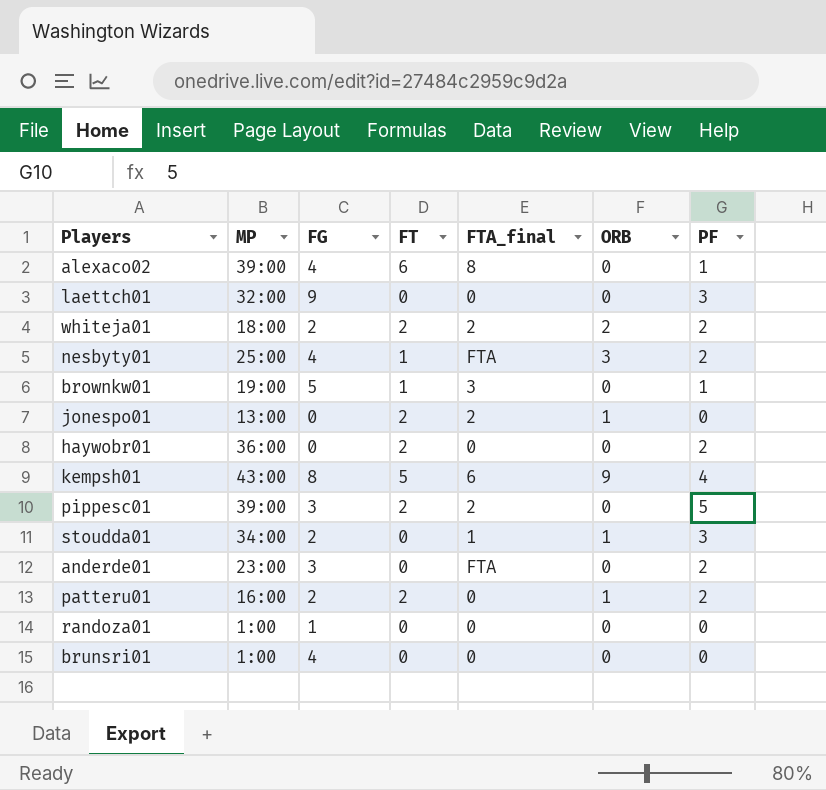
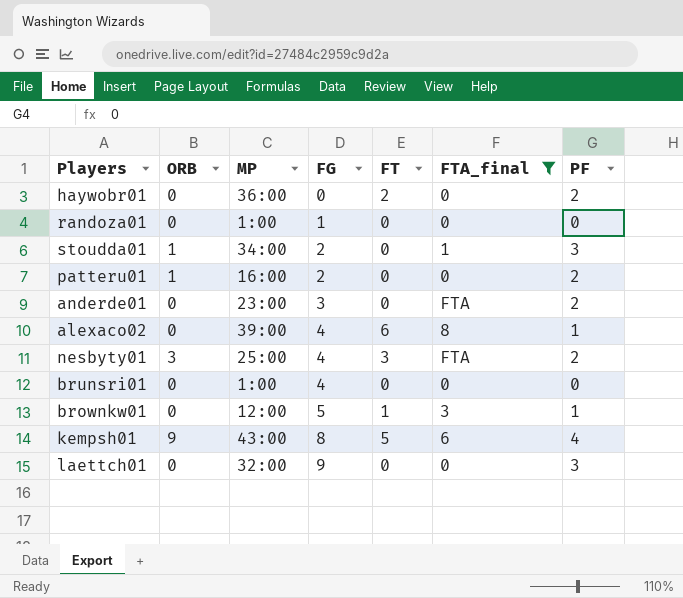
filter: none -> FTA_final != 2
row order: none -> FG ascending
column ORB | position: 6 -> 2
patteru01 | FT: 2 -> 0
nesbyty01 | FT: 1 -> 3
brownkw01 | MP: 19:00 -> 12:00

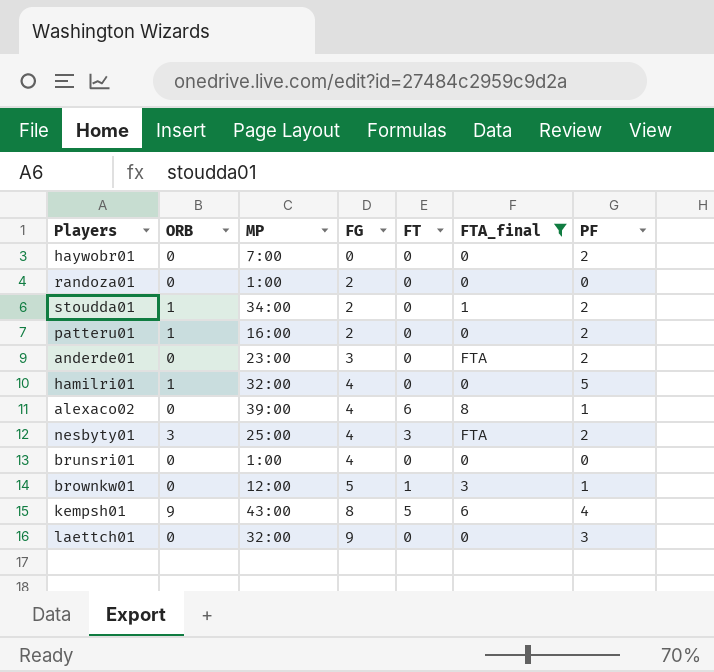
haywobr01 | MP: 36:00 -> 7:00
haywobr01 | FT: 2 -> 0
randoza01 | FG: 1 -> 2
stoudda01 | PF: 3 -> 2
row hamilri01: none -> 1 | 32:00 | 4 | 0 | 0 | 5

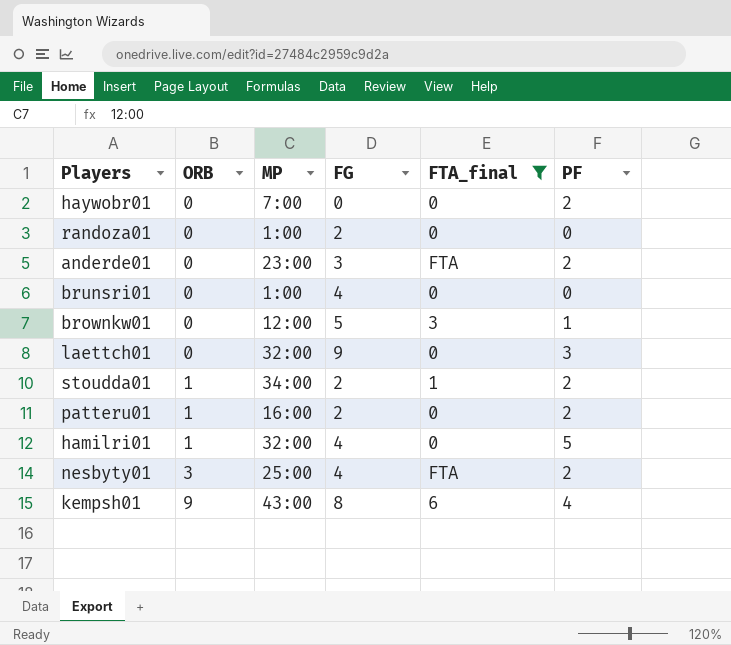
row order: FG ascending -> ORB ascending
column FT | position: 5 -> none
row alexaco02: 0 | 39:00 | 4 | 6 | 8 | 1 -> none

